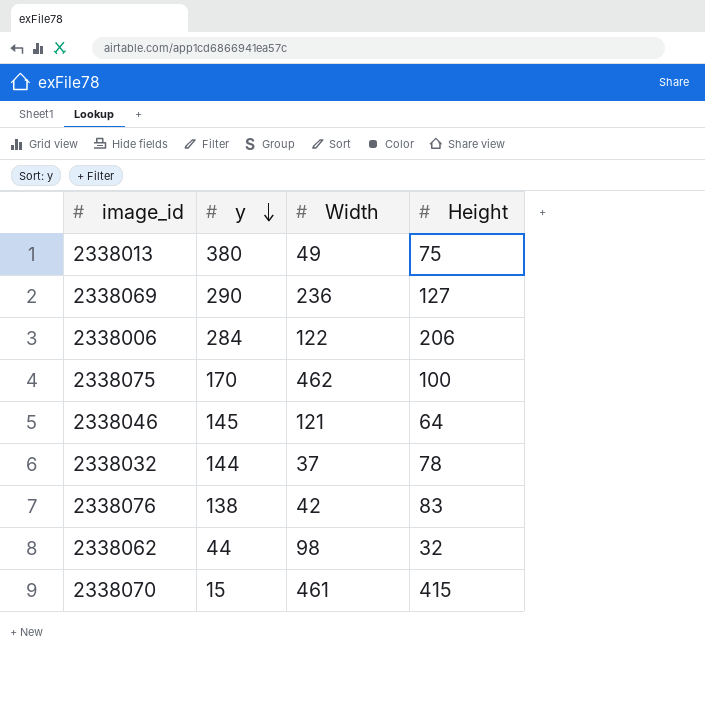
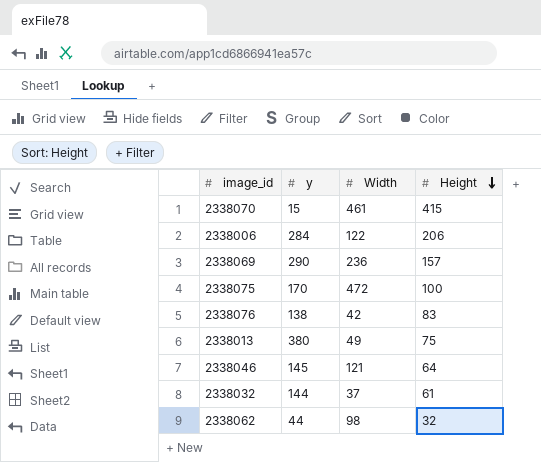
row order: y descending -> Height descending
2338069 | Height: 127 -> 157
2338075 | Width: 462 -> 472
2338032 | Height: 78 -> 61

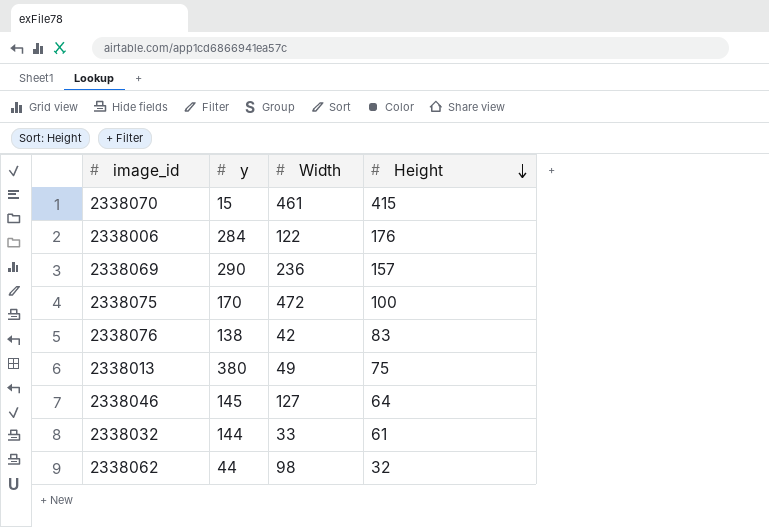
2338006 | Height: 206 -> 176
2338046 | Width: 121 -> 127
2338032 | Width: 37 -> 33

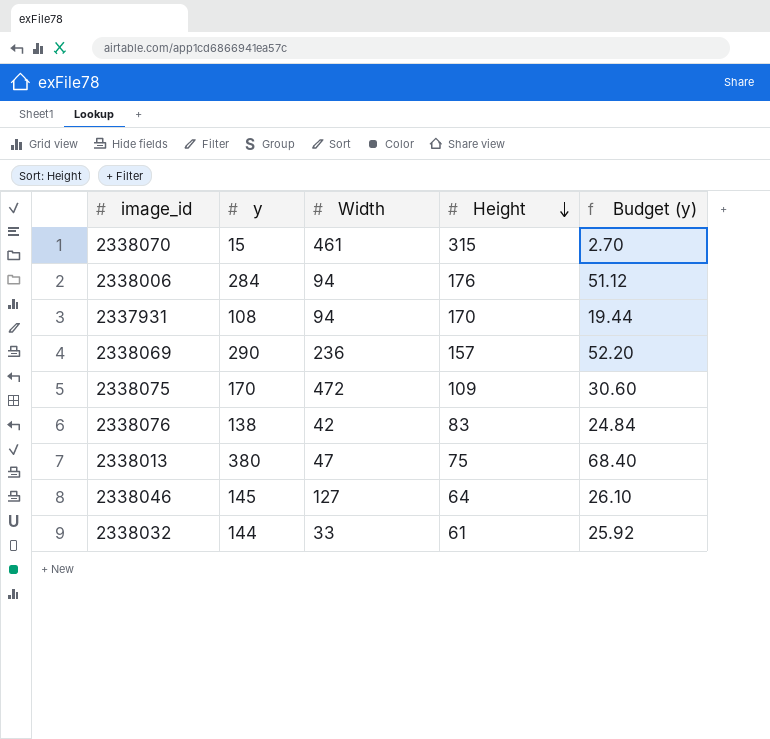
column Budget (y) | formula: none -> [y] * 0.18
row 2338062: 44 | 98 | 32 -> none
2338070 | Height: 415 -> 315
2338006 | Width: 122 -> 94
row 2337931: none -> 108 | 94 | 170 | 19.44
2338075 | Height: 100 -> 109
2338013 | Width: 49 -> 47

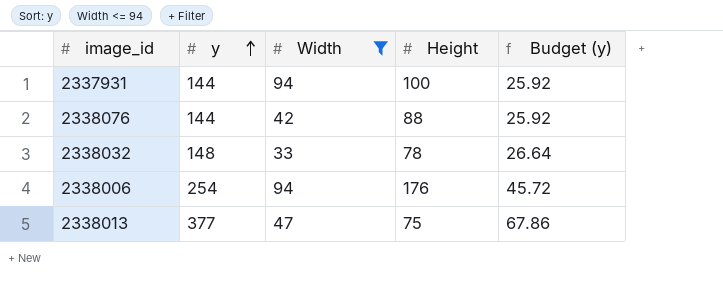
filter: none -> Width <= 94
row order: Height descending -> y ascending
2337931 | y: 108 -> 144
2337931 | Height: 170 -> 100
2337931 | Budget (y): 19.44 -> 25.92
2338076 | y: 138 -> 144
2338076 | Height: 83 -> 88
2338076 | Budget (y): 24.84 -> 25.92
2338032 | y: 144 -> 148
2338032 | Height: 61 -> 78
2338032 | Budget (y): 25.92 -> 26.64
2338006 | y: 284 -> 254
2338006 | Budget (y): 51.12 -> 45.72
2338013 | y: 380 -> 377
2338013 | Budget (y): 68.40 -> 67.86

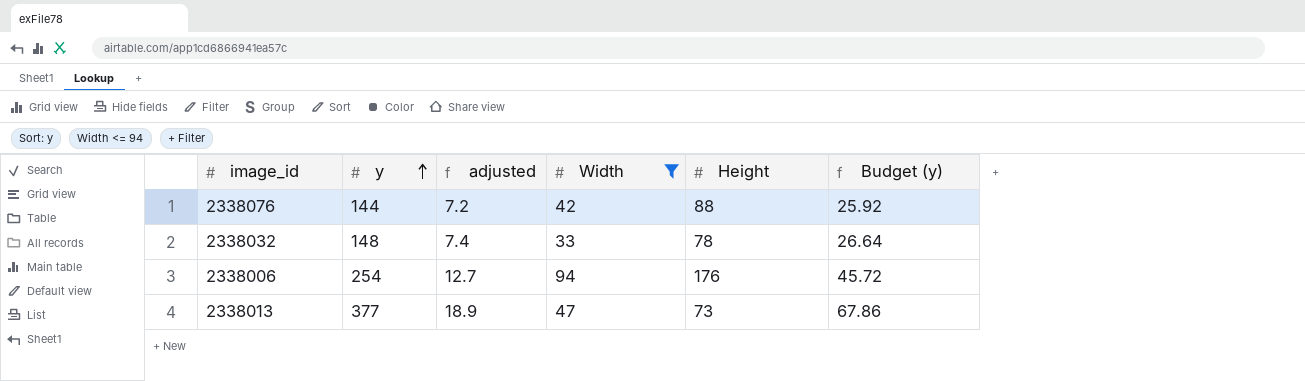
column adjusted | formula: none -> [y] * 0.05
row 2337931: 144 | 94 | 100 | 25.92 -> none
2338013 | Height: 75 -> 73

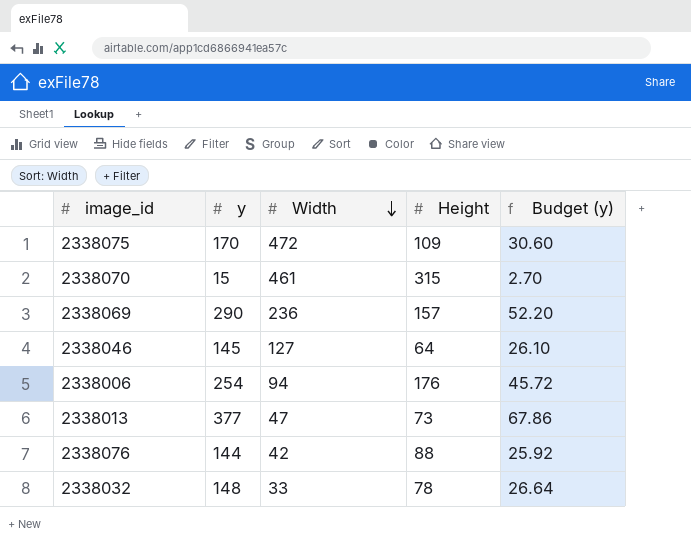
filter: Width <= 94 -> none
row order: y ascending -> Width descending
column adjusted | formula: [y] * 0.05 -> none

